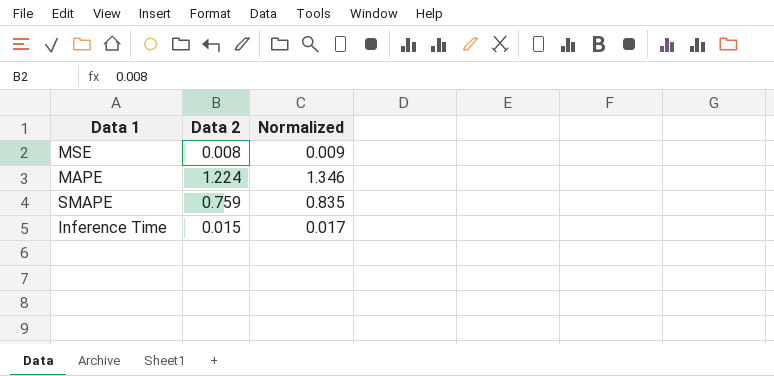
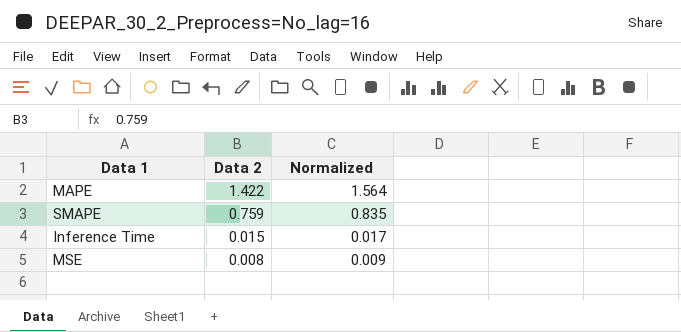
row order: none -> Data 2 descending
MAPE | Data 2: 1.224 -> 1.422
MAPE | Normalized: 1.346 -> 1.564

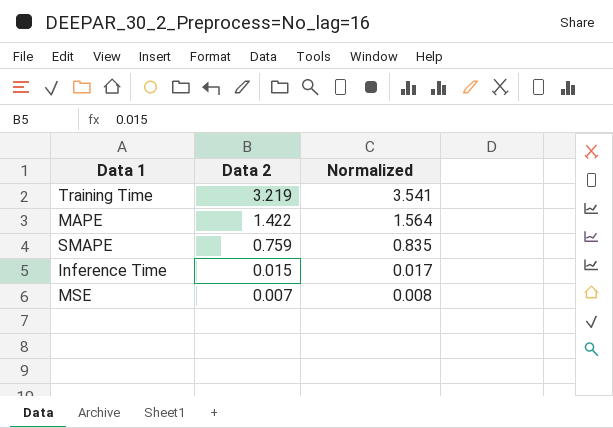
row Training Time: none -> 3.219 | 3.541
MSE | Data 2: 0.008 -> 0.007
MSE | Normalized: 0.009 -> 0.008

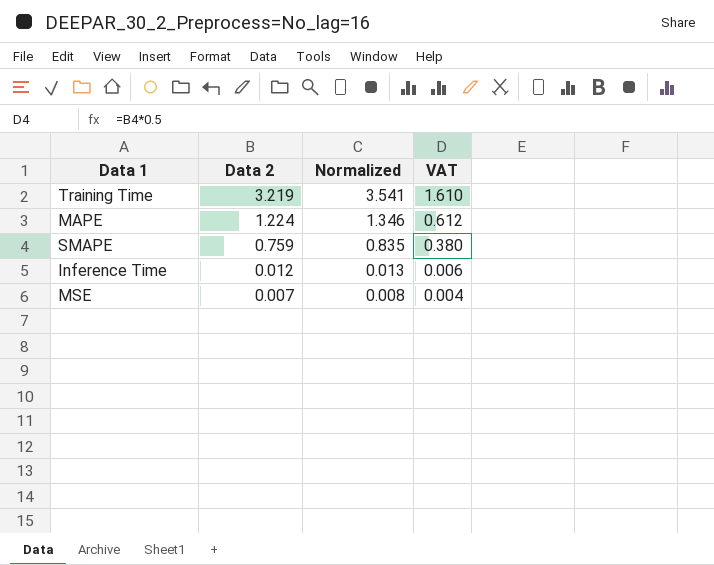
column VAT | formula: none -> [Data 2] * 0.5
MAPE | Data 2: 1.422 -> 1.224
MAPE | Normalized: 1.564 -> 1.346
Inference Time | Data 2: 0.015 -> 0.012
Inference Time | Normalized: 0.017 -> 0.013

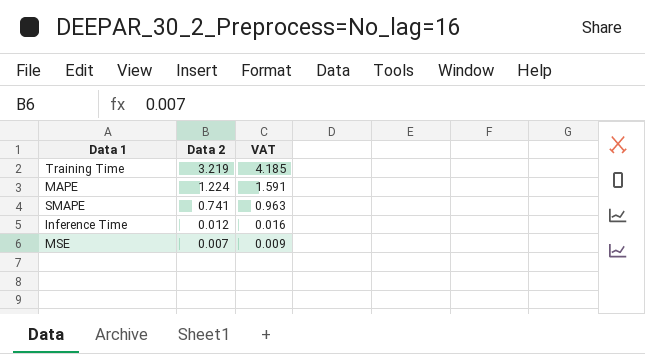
column Normalized | formula: [Data 2] * 1.1 -> none
column VAT | formula: [Data 2] * 0.5 -> [Data 2] * 1.3
SMAPE | Data 2: 0.759 -> 0.741

